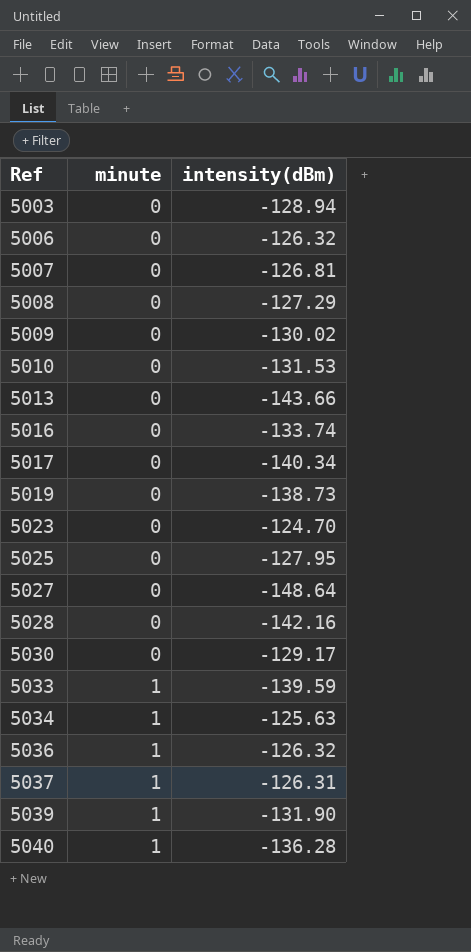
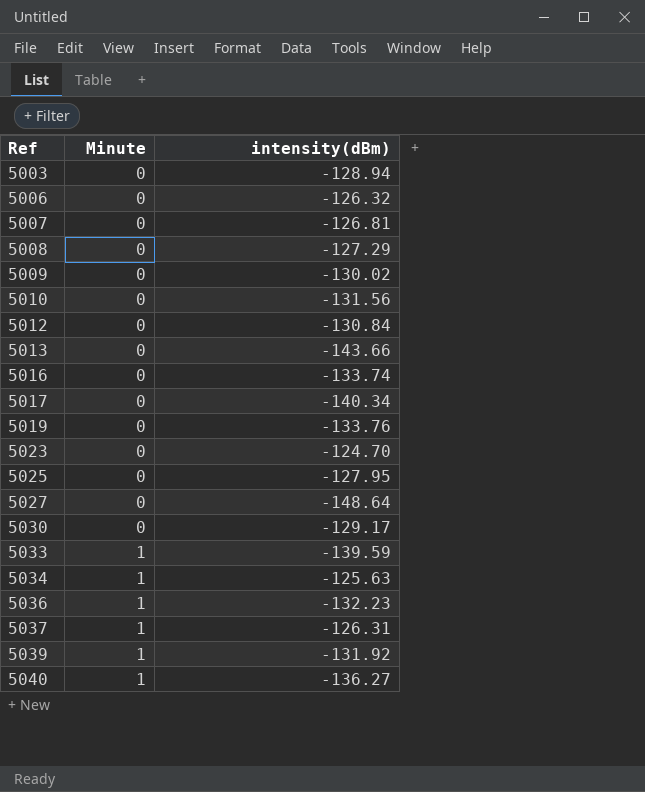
column name: minute -> Minute
row 5028: 0 | -142.16 -> none
5010 | intensity(dBm): -131.53 -> -131.56
row 5012: none -> 0 | -130.84
5019 | intensity(dBm): -138.73 -> -133.76
5036 | intensity(dBm): -126.32 -> -132.23
5039 | intensity(dBm): -131.90 -> -131.92
5040 | intensity(dBm): -136.28 -> -136.27

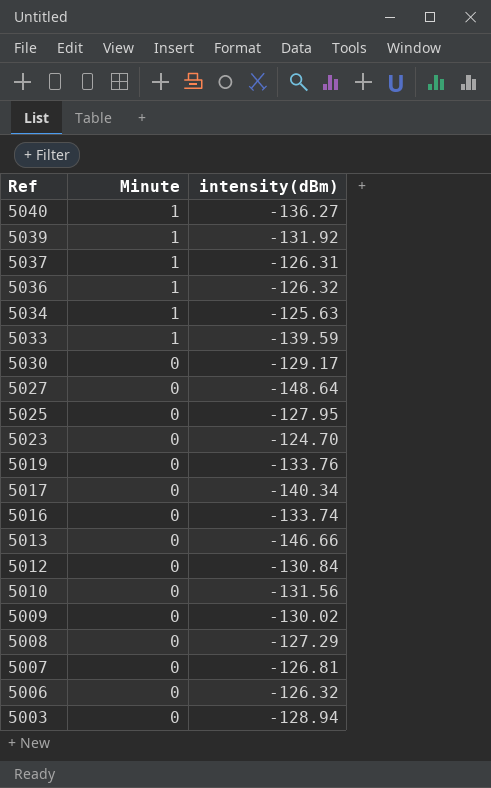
row order: Ref ascending -> Ref descending
5036 | intensity(dBm): -132.23 -> -126.32
5013 | intensity(dBm): -143.66 -> -146.66

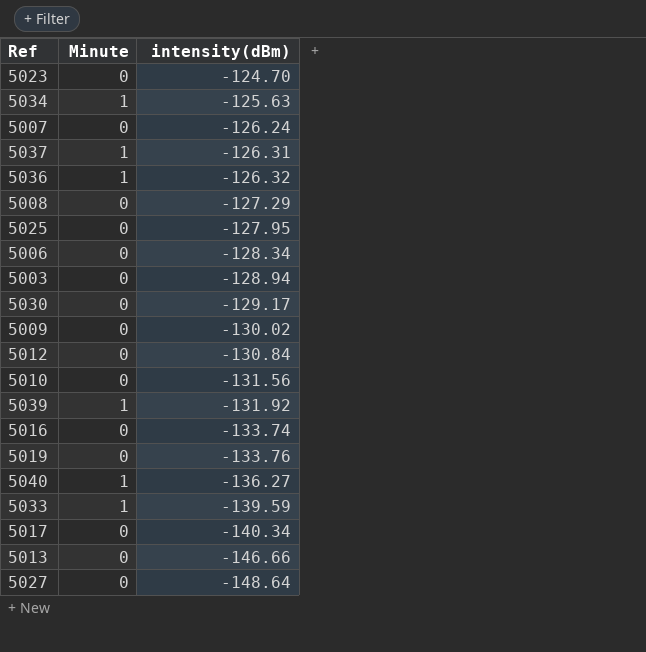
row order: Ref descending -> intensity(dBm) descending
5007 | intensity(dBm): -126.81 -> -126.24
5006 | intensity(dBm): -126.32 -> -128.34

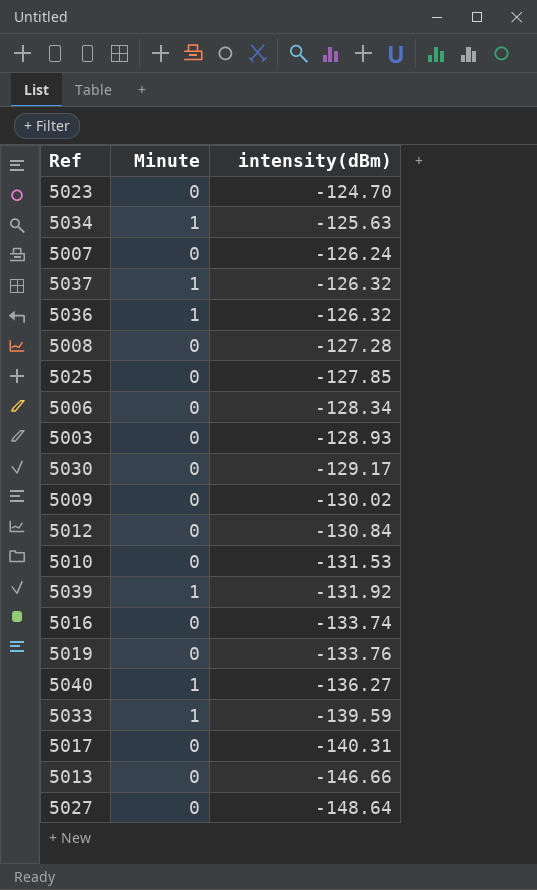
5037 | intensity(dBm): -126.31 -> -126.32
5008 | intensity(dBm): -127.29 -> -127.28
5025 | intensity(dBm): -127.95 -> -127.85
5003 | intensity(dBm): -128.94 -> -128.93
5010 | intensity(dBm): -131.56 -> -131.53
5017 | intensity(dBm): -140.34 -> -140.31

